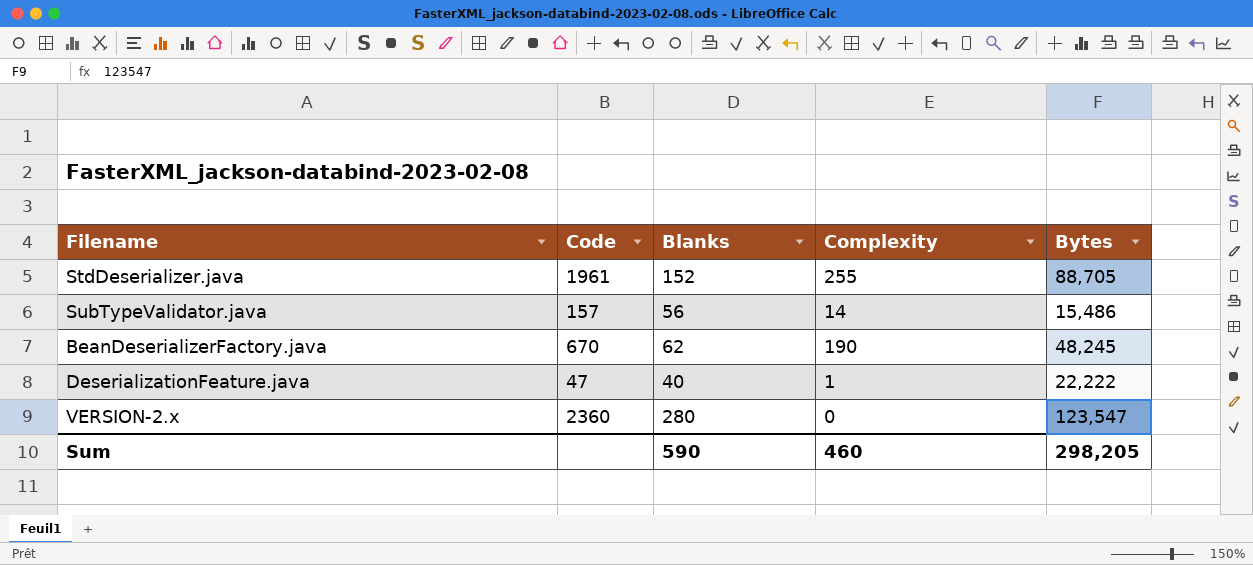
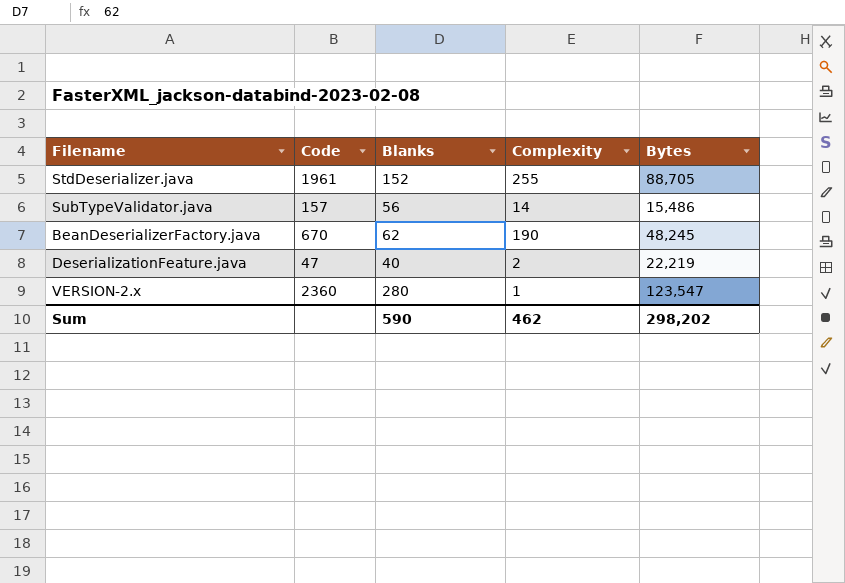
DeserializationFeature.java | Complexity: 1 -> 2
DeserializationFeature.java | Bytes: 22,222 -> 22,219
VERSION-2.x | Complexity: 0 -> 1
Sum | Complexity: 460 -> 462
Sum | Bytes: 298,205 -> 298,202

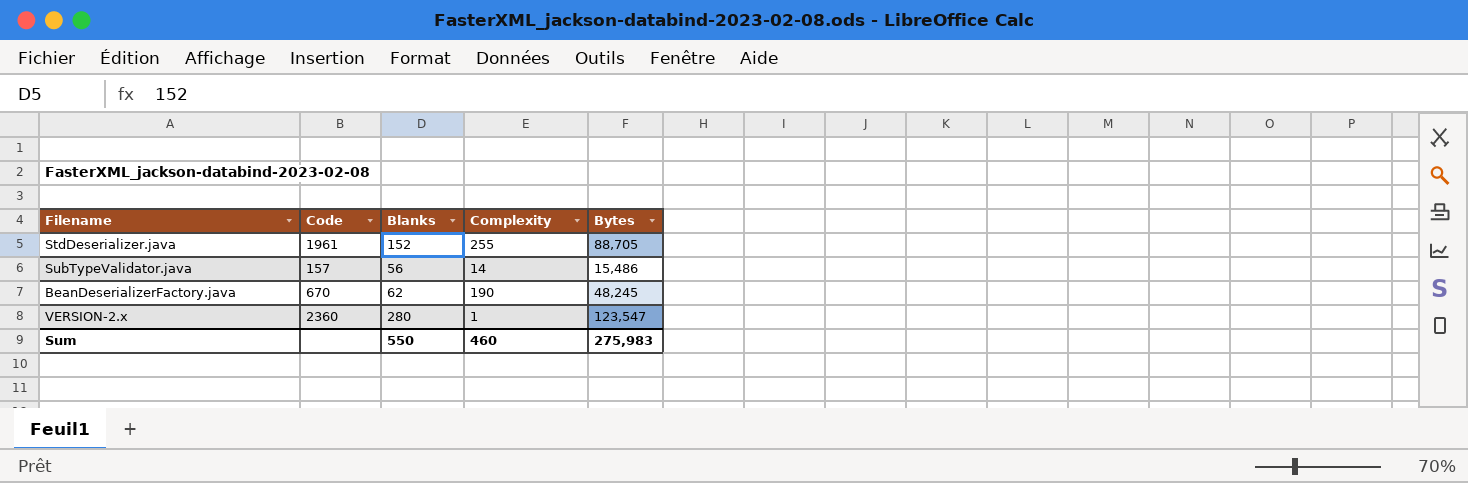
row DeserializationFeature.java: 47 | 40 | 2 | 22,219 -> none
Sum | Blanks: 590 -> 550
Sum | Complexity: 462 -> 460
Sum | Bytes: 298,202 -> 275,983

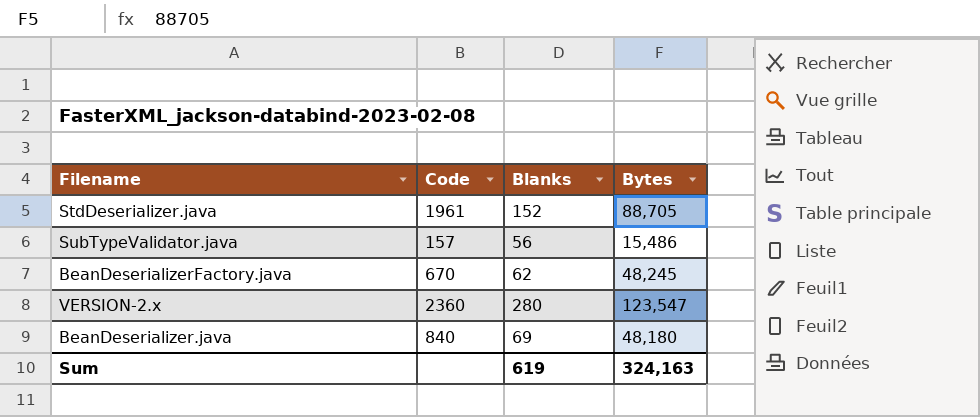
column Complexity | position: 4 -> none
row BeanDeserializer.java: none -> 840 | 69 | 48,180
Sum | Blanks: 550 -> 619
Sum | Bytes: 275,983 -> 324,163

